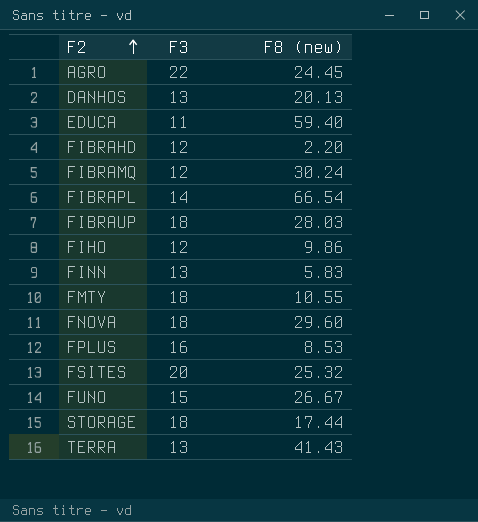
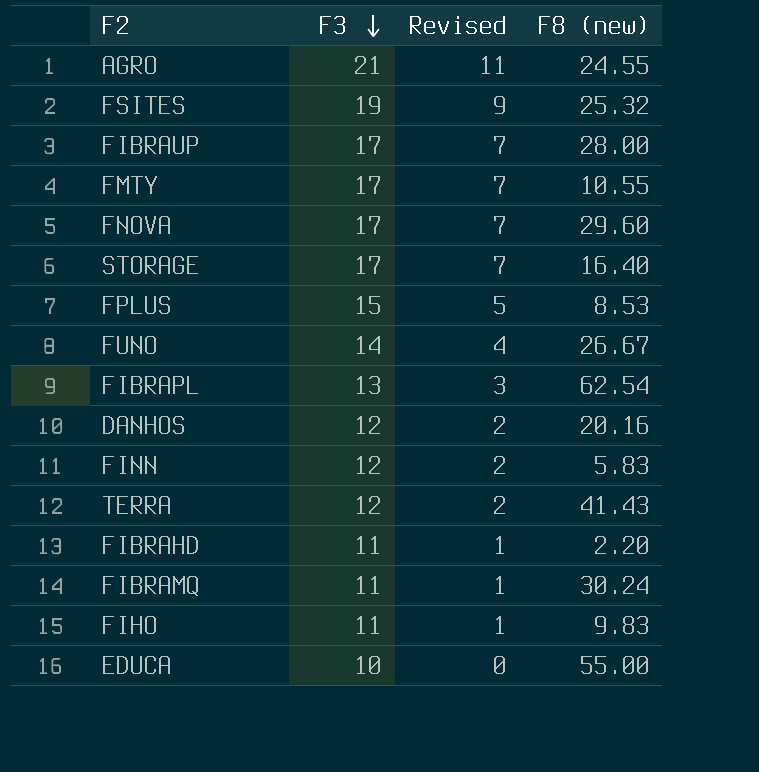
row order: F2 ascending -> F3 descending
column Revised | formula: none -> [F3] - 10
AGRO | F3: 22 -> 21
AGRO | F8 (new): 24.45 -> 24.55
FSITES | F3: 20 -> 19
FIBRAUP | F3: 18 -> 17
FIBRAUP | F8 (new): 28.03 -> 28.00
FMTY | F3: 18 -> 17
FNOVA | F3: 18 -> 17
STORAGE | F3: 18 -> 17
STORAGE | F8 (new): 17.44 -> 16.40
FPLUS | F3: 16 -> 15
FUNO | F3: 15 -> 14
FIBRAPL | F3: 14 -> 13
FIBRAPL | F8 (new): 66.54 -> 62.54
DANHOS | F3: 13 -> 12
DANHOS | F8 (new): 20.13 -> 20.16
FINN | F3: 13 -> 12
TERRA | F3: 13 -> 12
FIBRAHD | F3: 12 -> 11
FIBRAMQ | F3: 12 -> 11
FIHO | F3: 12 -> 11
FIHO | F8 (new): 9.86 -> 9.83
EDUCA | F3: 11 -> 10
EDUCA | F8 (new): 59.40 -> 55.00

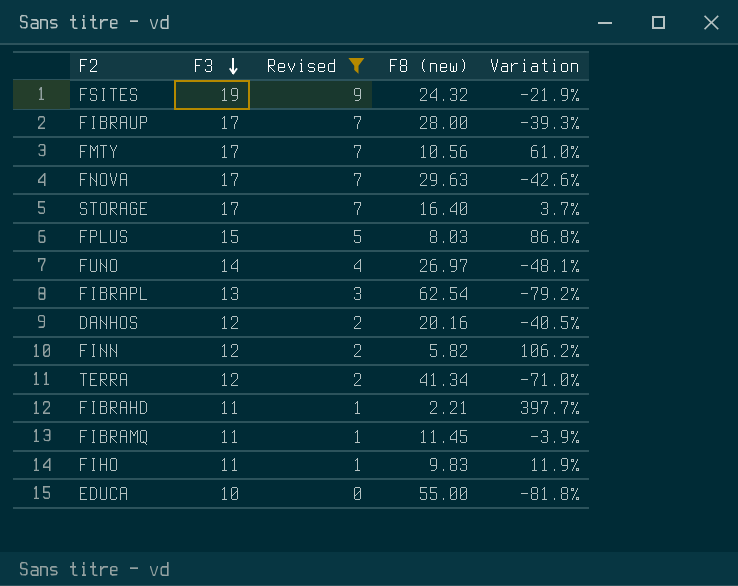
filter: none -> Revised != 11
column Variation | formula: none -> ([F3] - [F8 (new)]) / [F8 (new)]
FSITES | F8 (new): 25.32 -> 24.32
FMTY | F8 (new): 10.55 -> 10.56
FNOVA | F8 (new): 29.60 -> 29.63
FPLUS | F8 (new): 8.53 -> 8.03
FUNO | F8 (new): 26.67 -> 26.97
FINN | F8 (new): 5.83 -> 5.82
TERRA | F8 (new): 41.43 -> 41.34
FIBRAHD | F8 (new): 2.20 -> 2.21
FIBRAMQ | F8 (new): 30.24 -> 11.45

